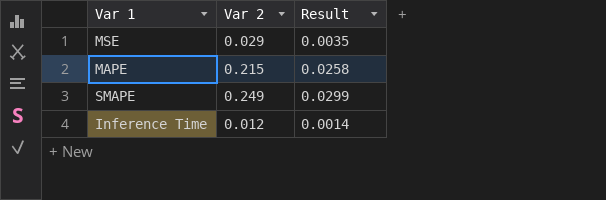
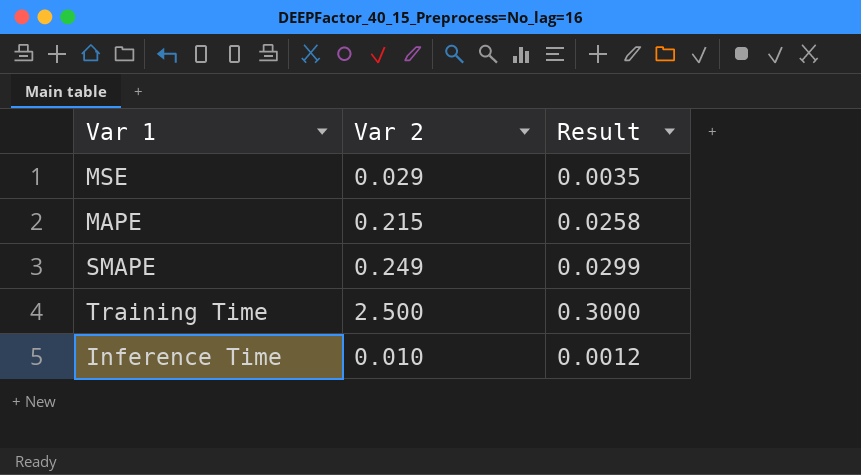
row Training Time: none -> 2.500 | 0.3000
Inference Time | Var 2: 0.012 -> 0.010
Inference Time | Result: 0.0014 -> 0.0012

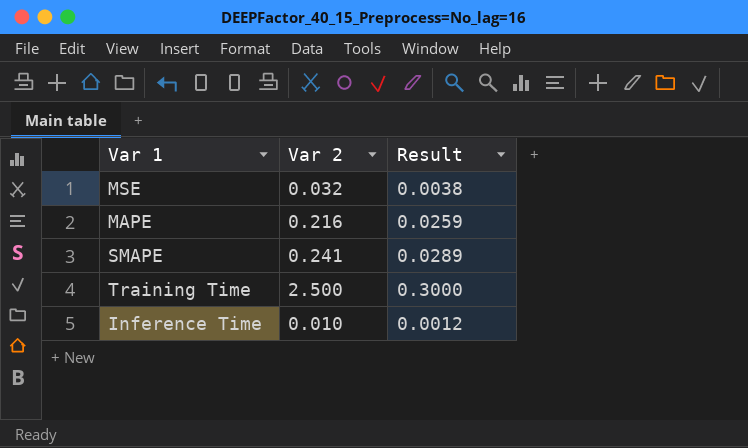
MSE | Var 2: 0.029 -> 0.032
MSE | Result: 0.0035 -> 0.0038
MAPE | Var 2: 0.215 -> 0.216
MAPE | Result: 0.0258 -> 0.0259
SMAPE | Var 2: 0.249 -> 0.241
SMAPE | Result: 0.0299 -> 0.0289

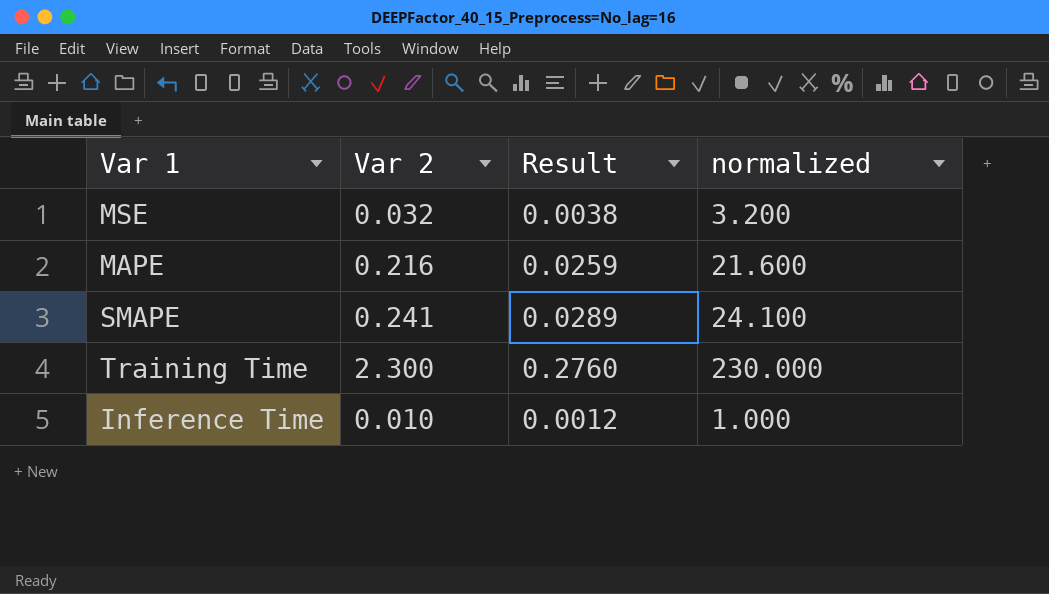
column normalized | formula: none -> [Var 2] * 100
Training Time | Var 2: 2.500 -> 2.300
Training Time | Result: 0.3000 -> 0.2760

